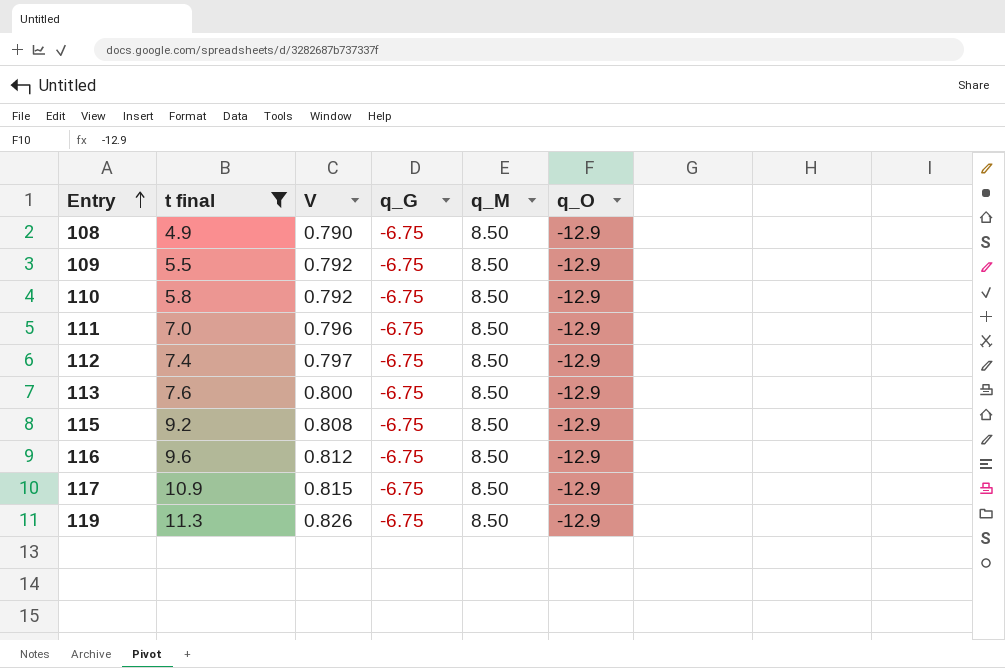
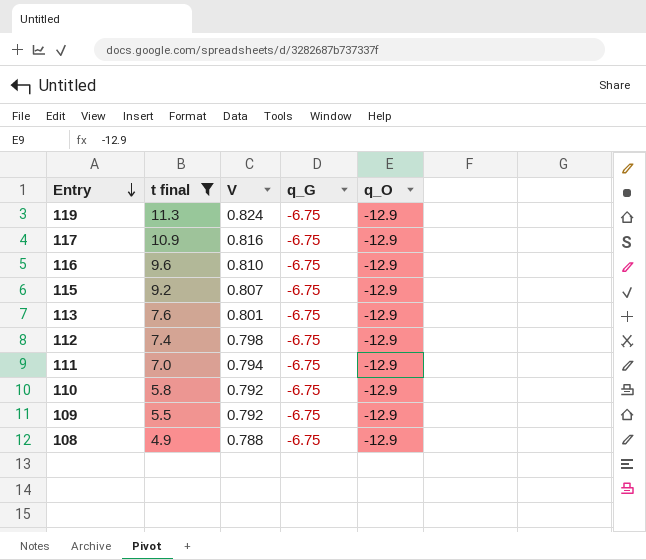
row order: Entry ascending -> Entry descending
column q_M | position: 5 -> none
119 | V: 0.826 -> 0.824
117 | V: 0.815 -> 0.816
116 | V: 0.812 -> 0.810
115 | V: 0.808 -> 0.807
113 | V: 0.800 -> 0.801
112 | V: 0.797 -> 0.798
111 | V: 0.796 -> 0.794
108 | V: 0.790 -> 0.788

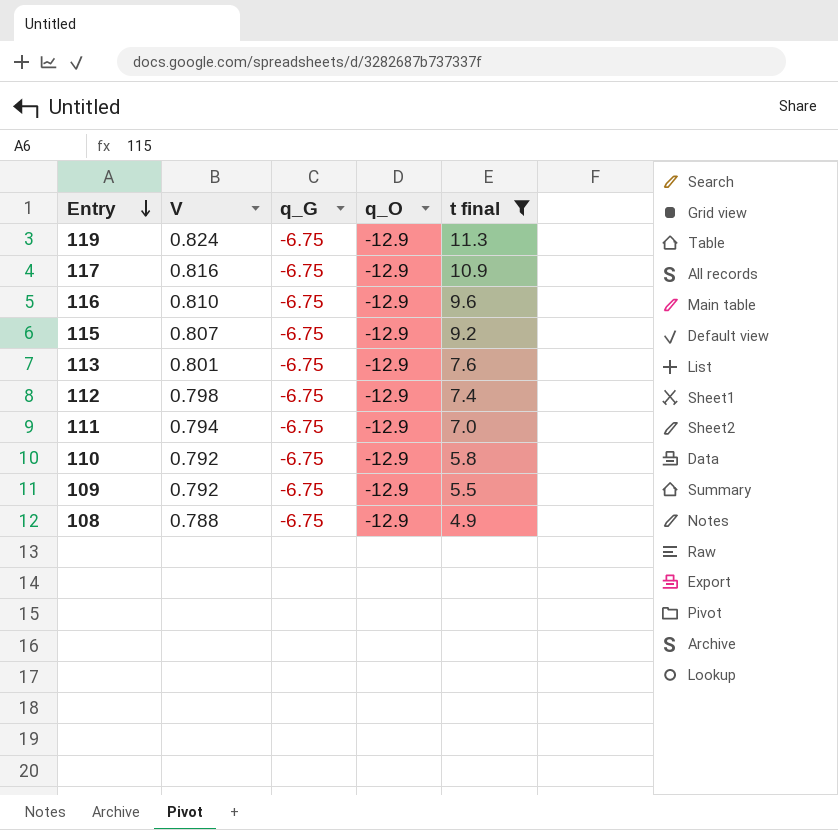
column t final | position: 2 -> 5

